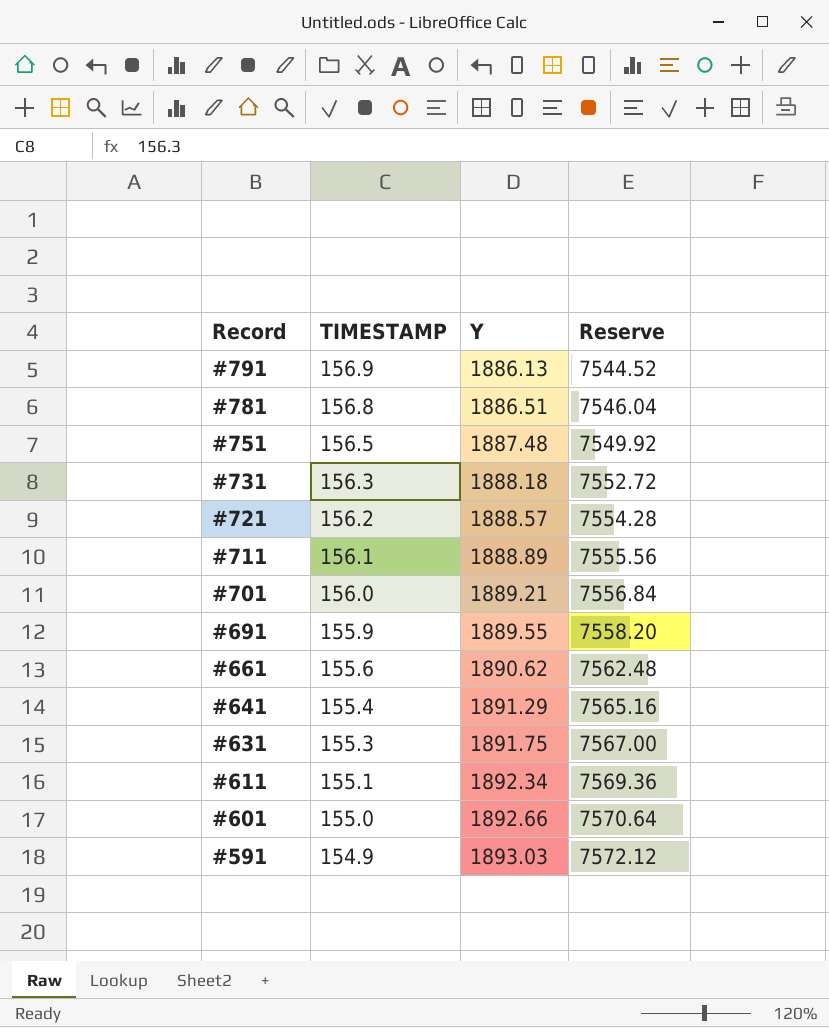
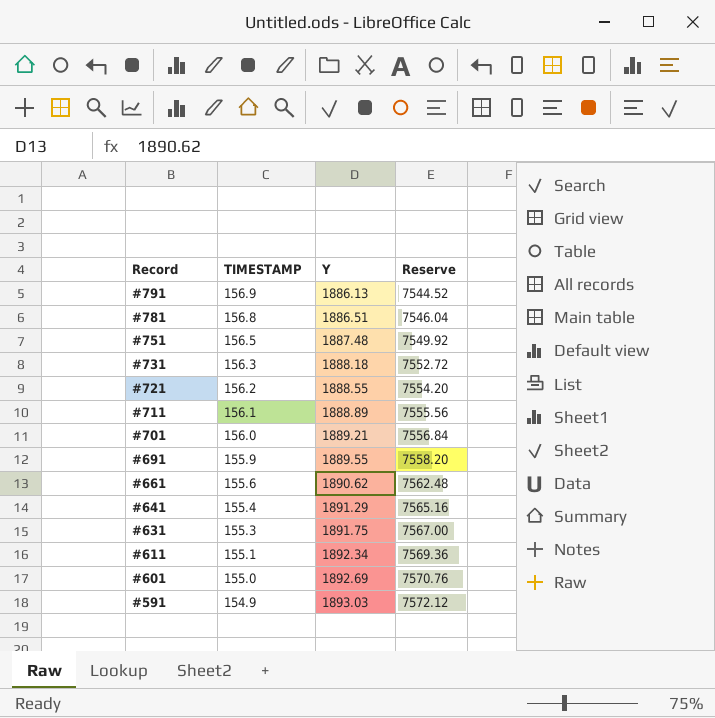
#721 | Y: 1888.57 -> 1888.55
#721 | Reserve: 7554.28 -> 7554.20
#601 | Y: 1892.66 -> 1892.69
#601 | Reserve: 7570.64 -> 7570.76

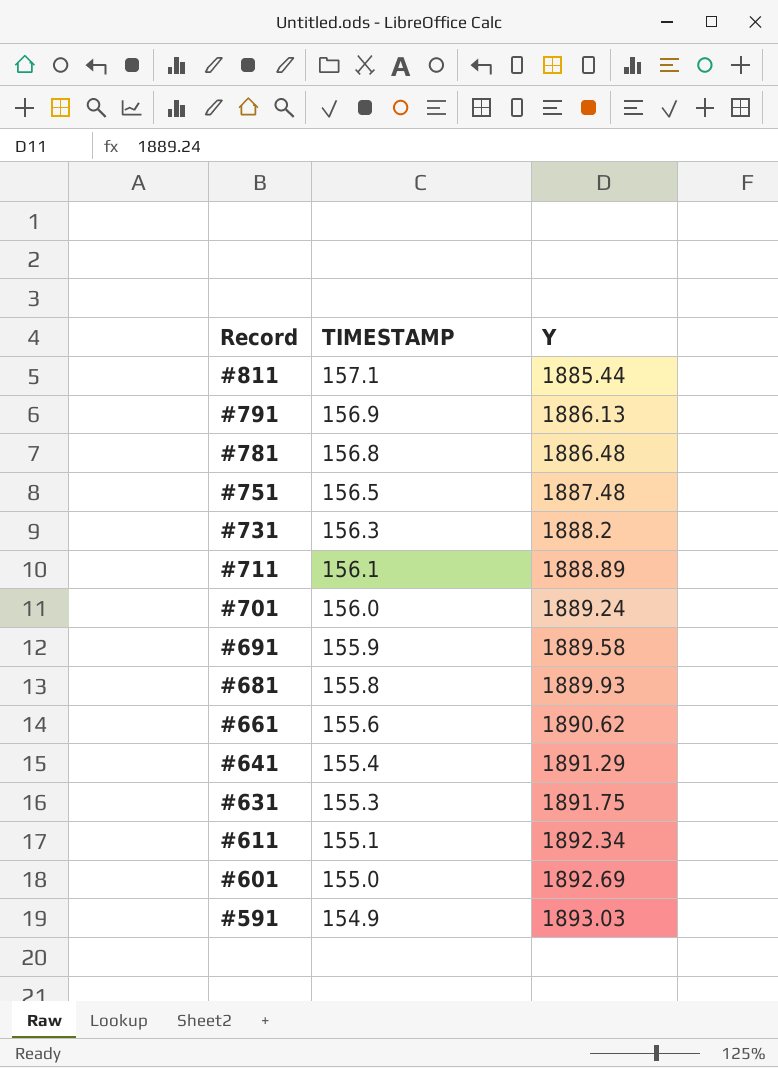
column Reserve | formula: [Y] * 4 -> none
row #721: 156.2 | 1888.55 | 7554.20 -> none
row #811: none -> 157.1 | 1885.44
#781 | Y: 1886.51 -> 1886.48
#731 | Y: 1888.18 -> 1888.2
#701 | Y: 1889.21 -> 1889.24
#691 | Y: 1889.55 -> 1889.58
row #681: none -> 155.8 | 1889.93

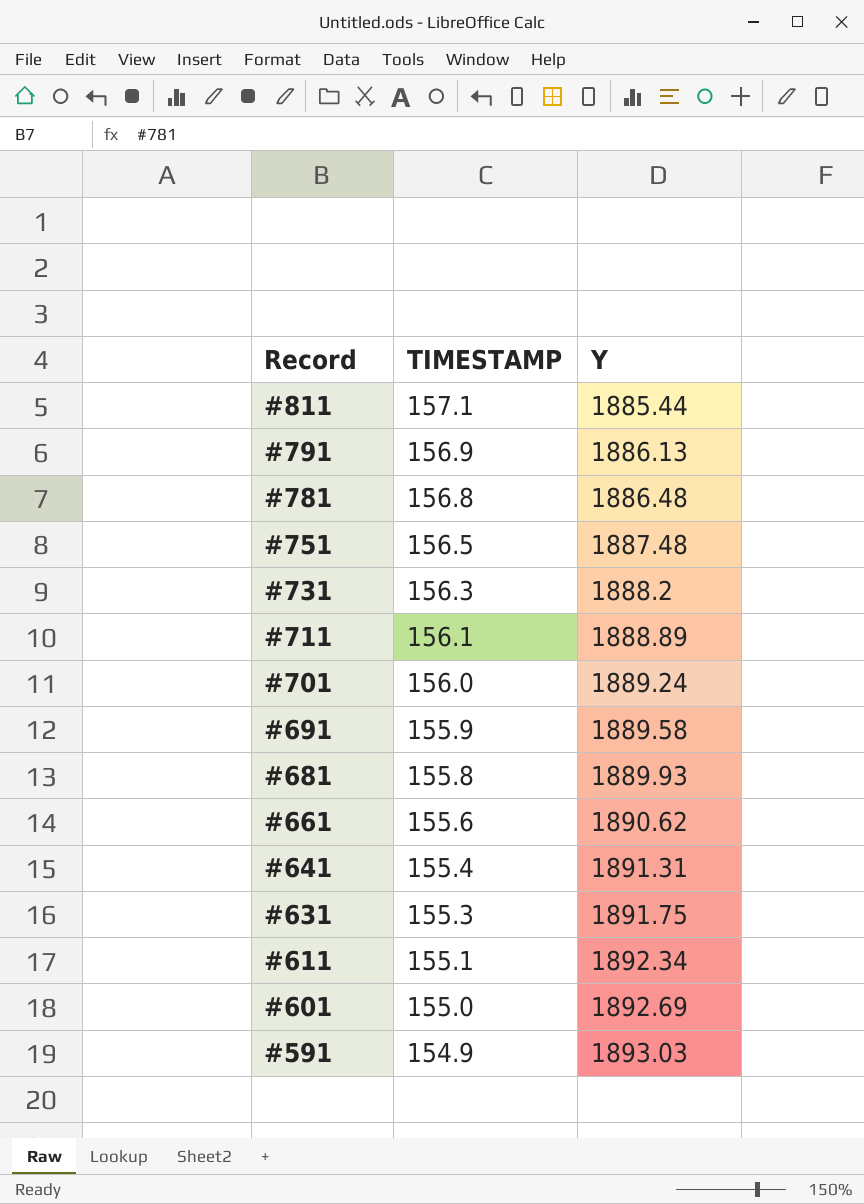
#641 | Y: 1891.29 -> 1891.31

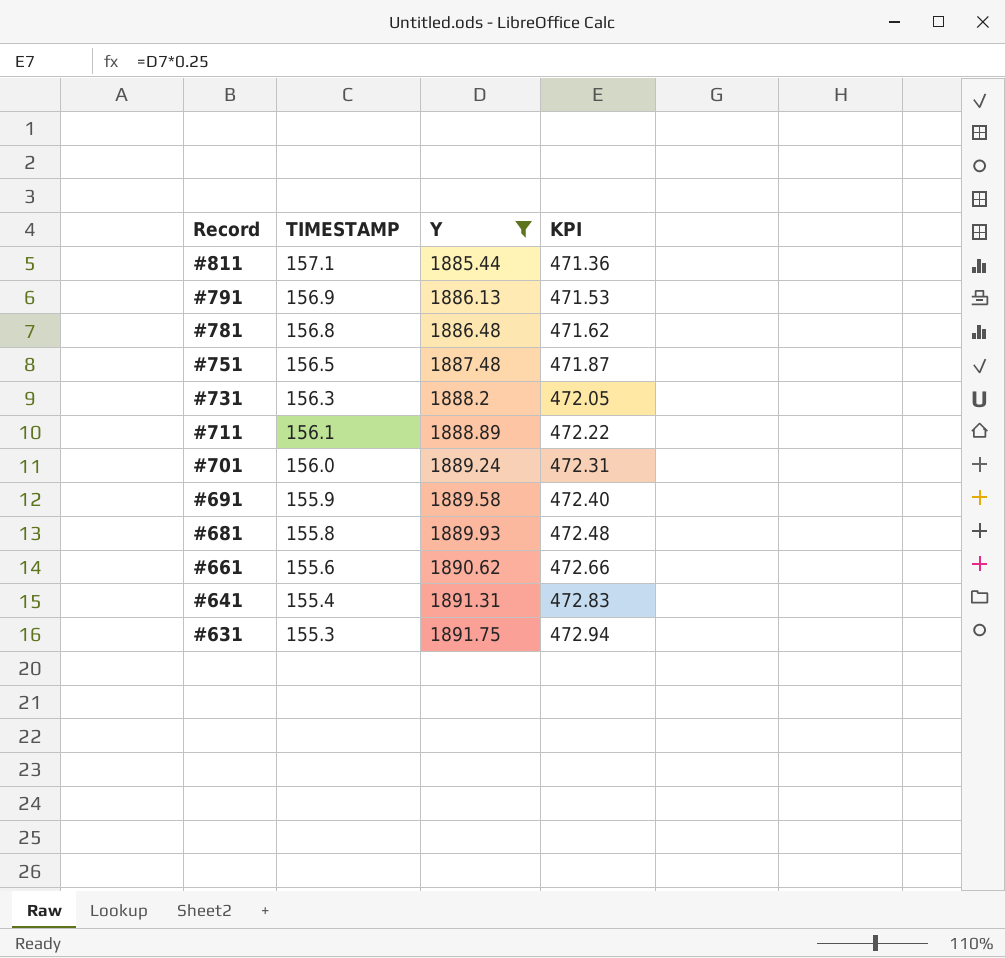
filter: none -> Y <= 1891.75
column KPI | formula: none -> [Y] * 0.25

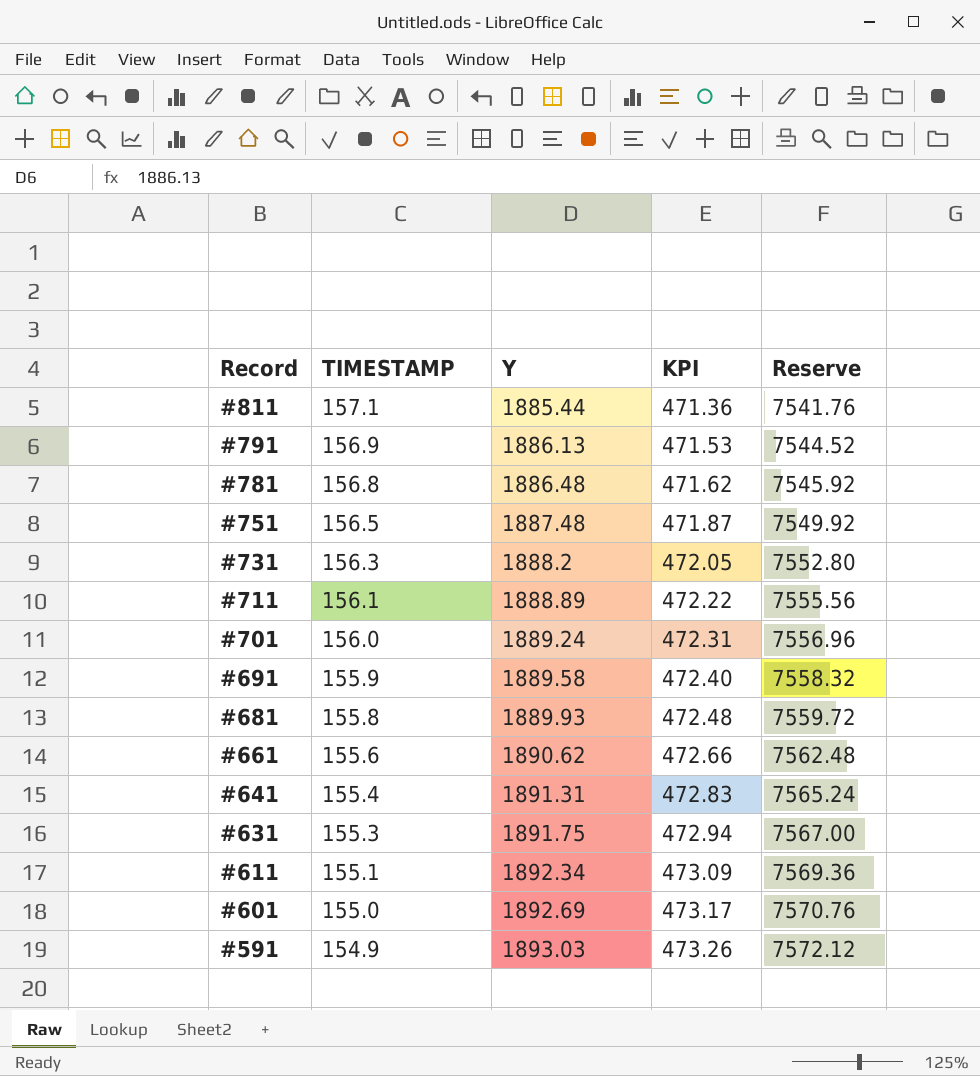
filter: Y <= 1891.75 -> none
column Reserve | formula: none -> [Y] * 4

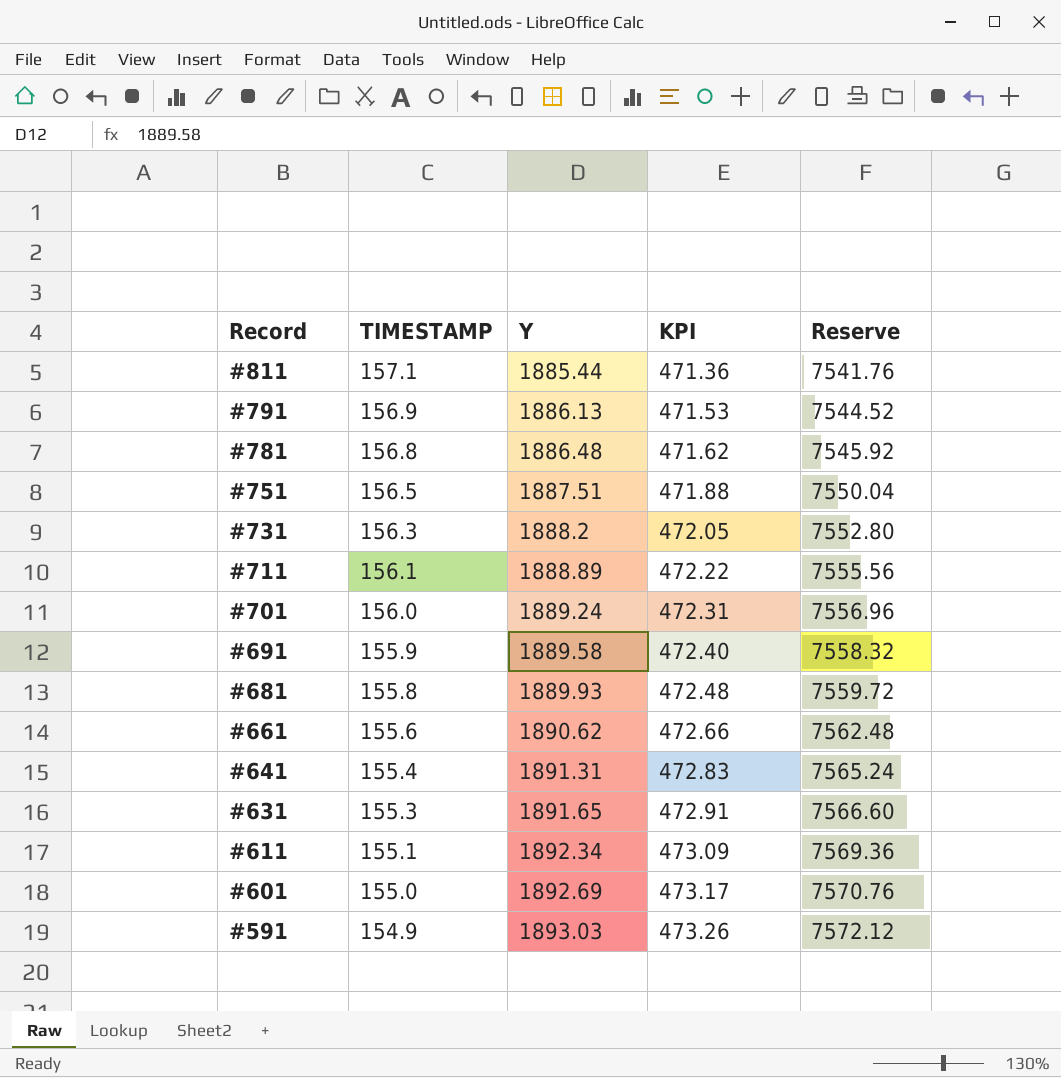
#751 | Y: 1887.48 -> 1887.51
#751 | KPI: 471.87 -> 471.88
#751 | Reserve: 7549.92 -> 7550.04
#631 | Y: 1891.75 -> 1891.65
#631 | KPI: 472.94 -> 472.91
#631 | Reserve: 7567.00 -> 7566.60

